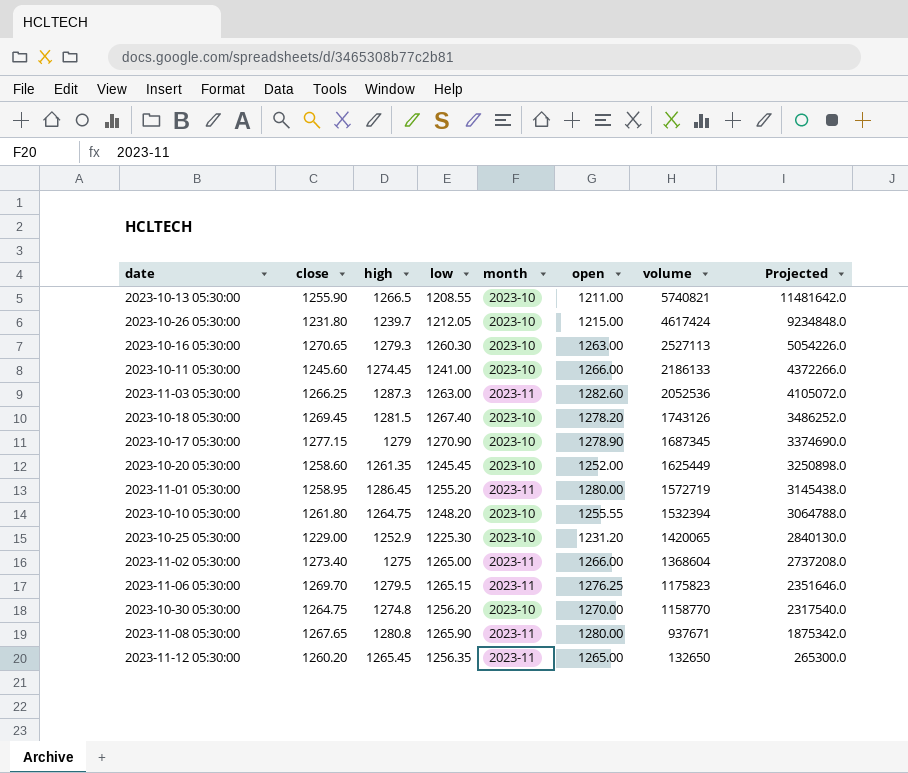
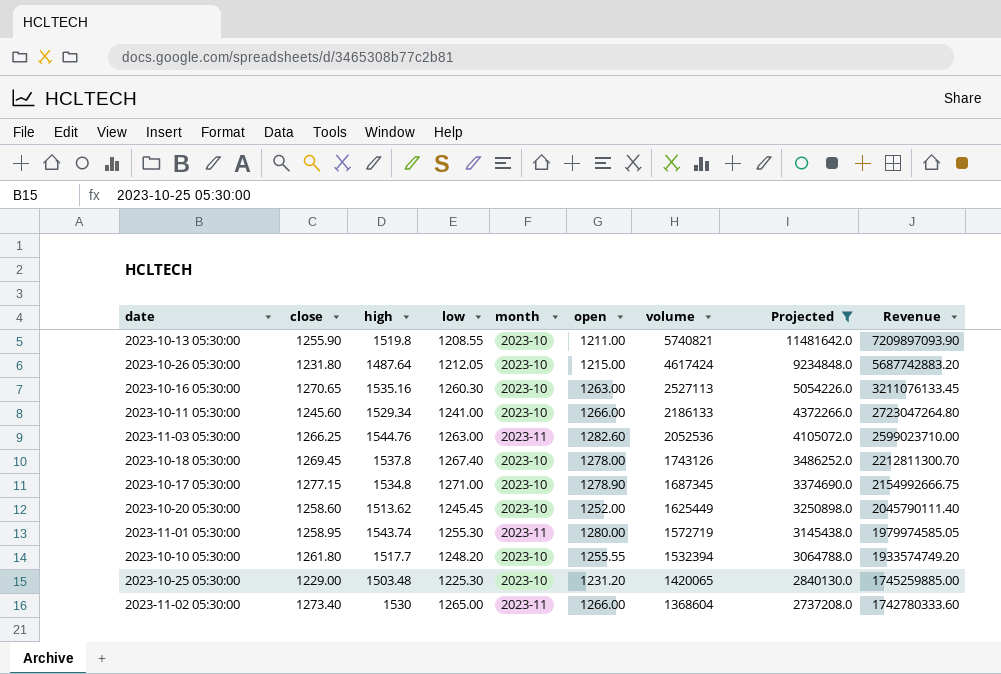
filter: none -> Projected >= 2737208.0
column Revenue | formula: none -> [close] * [volume]
2023-10-13 05:30:00 | high: 1266.5 -> 1519.8
2023-10-26 05:30:00 | high: 1239.7 -> 1487.64
2023-10-16 05:30:00 | high: 1279.3 -> 1535.16
2023-10-11 05:30:00 | high: 1274.45 -> 1529.34
2023-11-03 05:30:00 | high: 1287.3 -> 1544.76
2023-10-18 05:30:00 | high: 1281.5 -> 1537.8
2023-10-18 05:30:00 | open: 1278.20 -> 1278.00
2023-10-17 05:30:00 | high: 1279 -> 1534.8
2023-10-17 05:30:00 | low: 1270.90 -> 1271.00
2023-10-20 05:30:00 | high: 1261.35 -> 1513.62
2023-11-01 05:30:00 | high: 1286.45 -> 1543.74
2023-11-01 05:30:00 | low: 1255.20 -> 1255.30
2023-10-10 05:30:00 | high: 1264.75 -> 1517.7
2023-10-25 05:30:00 | high: 1252.9 -> 1503.48
2023-11-02 05:30:00 | high: 1275 -> 1530

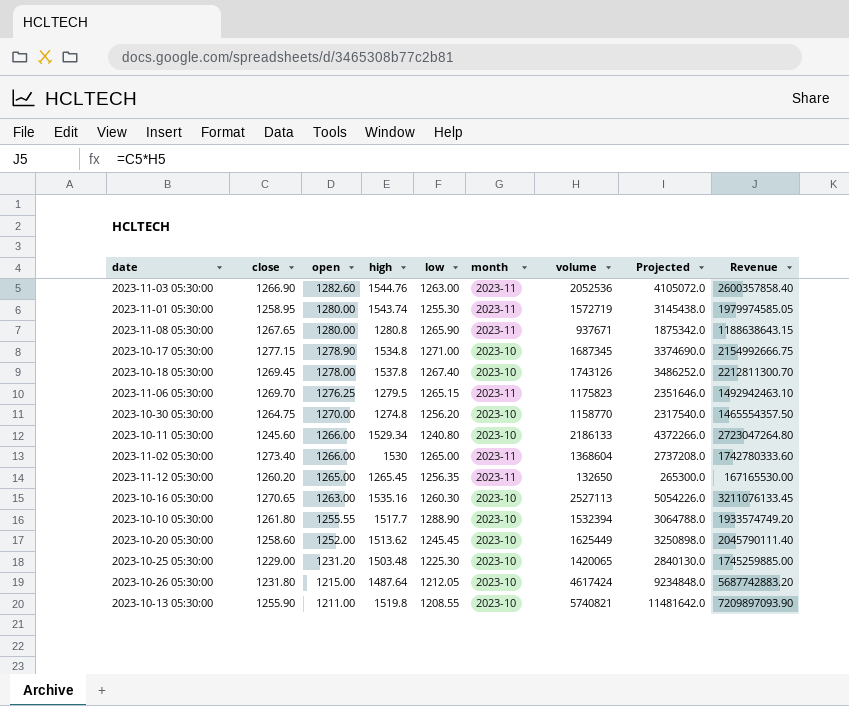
filter: Projected >= 2737208.0 -> none
row order: volume descending -> open descending
column open | position: 6 -> 3
2023-11-03 05:30:00 | close: 1266.25 -> 1266.90
2023-11-03 05:30:00 | Revenue: 2599023710.00 -> 2600357858.40
2023-10-11 05:30:00 | low: 1241.00 -> 1240.80
2023-10-10 05:30:00 | low: 1248.20 -> 1288.90

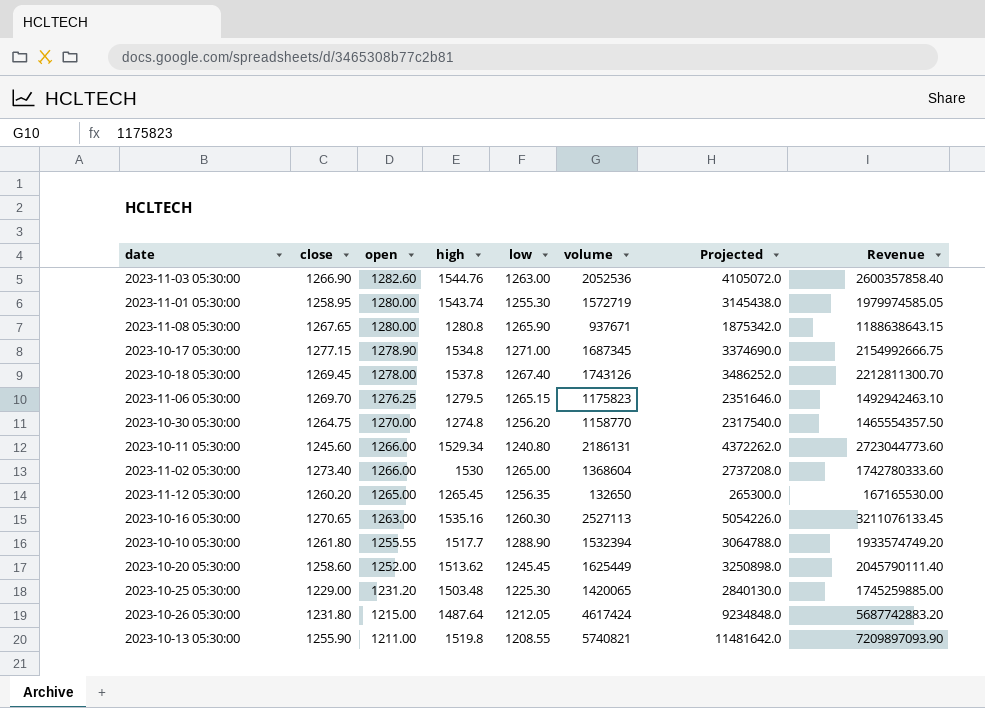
column month | position: 6 -> none
2023-10-11 05:30:00 | volume: 2186133 -> 2186131
2023-10-11 05:30:00 | Projected: 4372266.0 -> 4372262.0
2023-10-11 05:30:00 | Revenue: 2723047264.80 -> 2723044773.60

